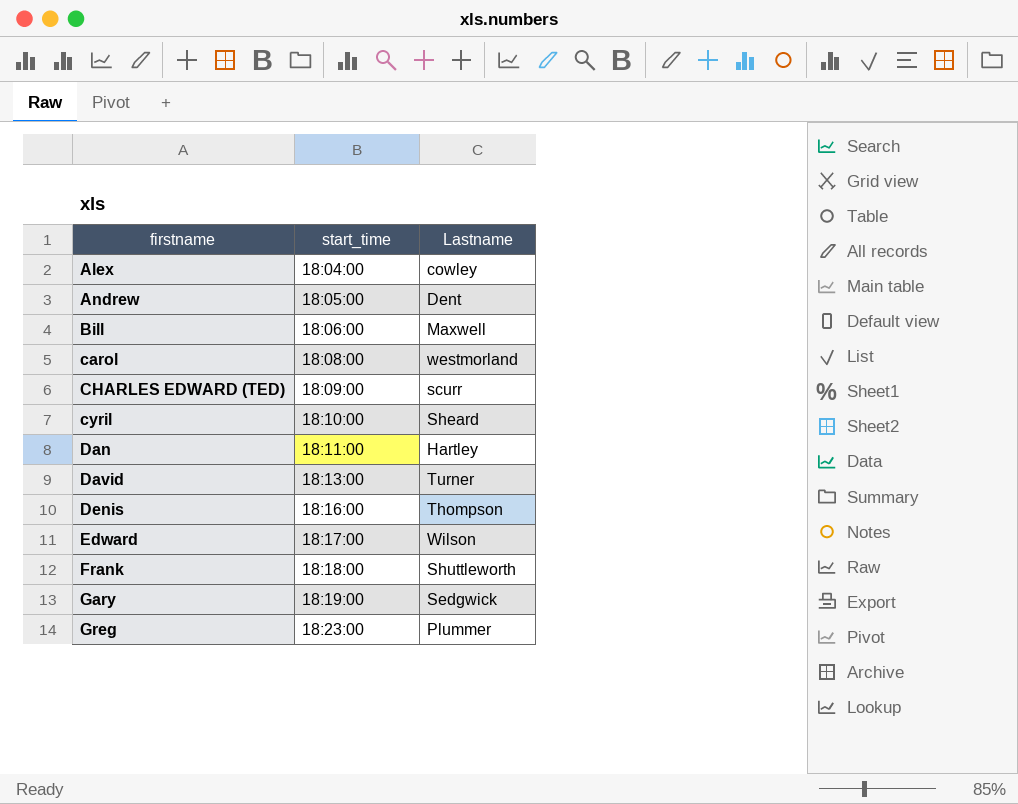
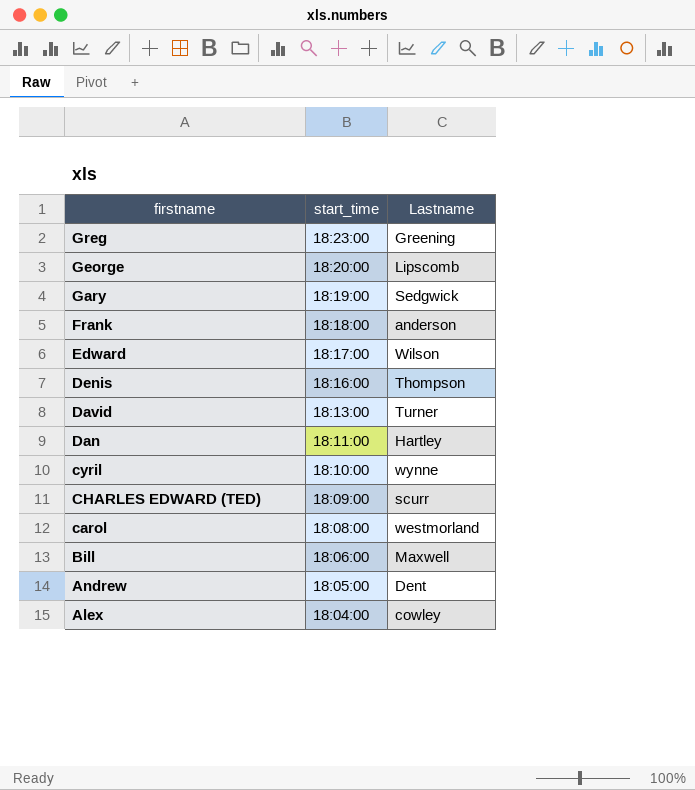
row order: firstname ascending -> firstname descending
Greg | Lastname: Plummer -> Greening
row George: none -> 18:20:00 | Lipscomb
Frank | Lastname: Shuttleworth -> anderson
cyril | Lastname: Sheard -> wynne

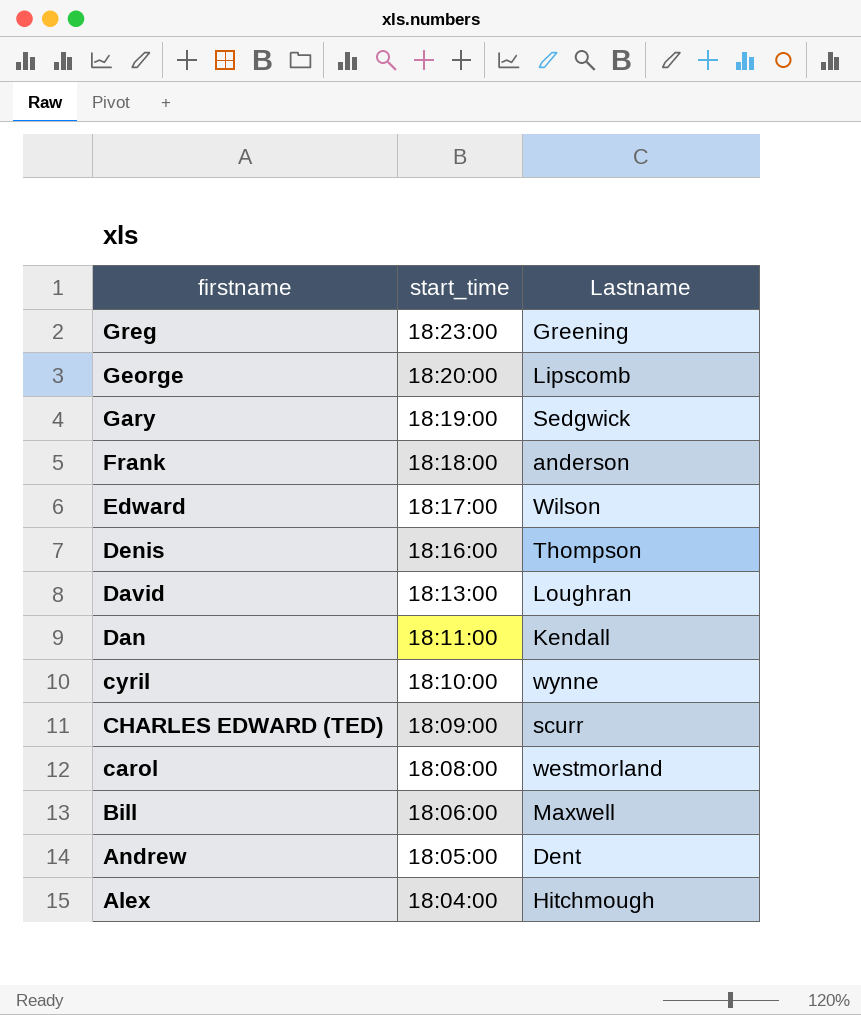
David | Lastname: Turner -> Loughran
Dan | Lastname: Hartley -> Kendall
Alex | Lastname: cowley -> Hitchmough

